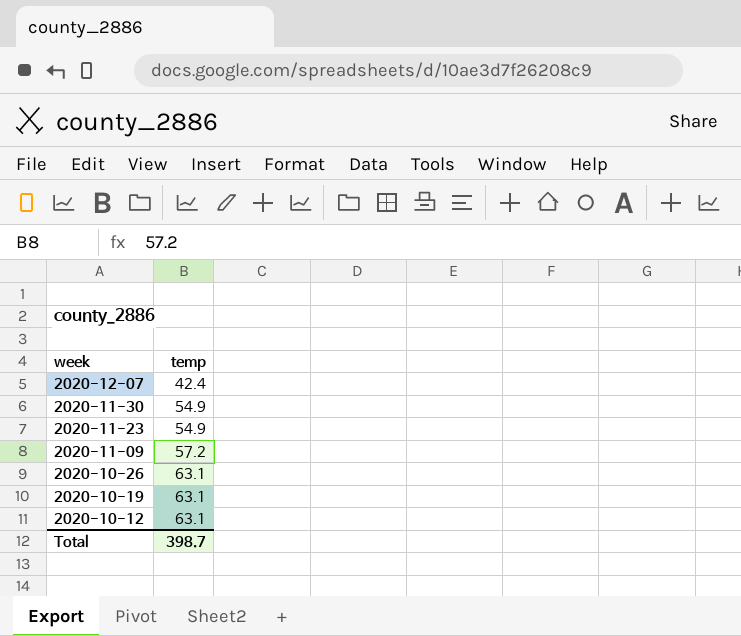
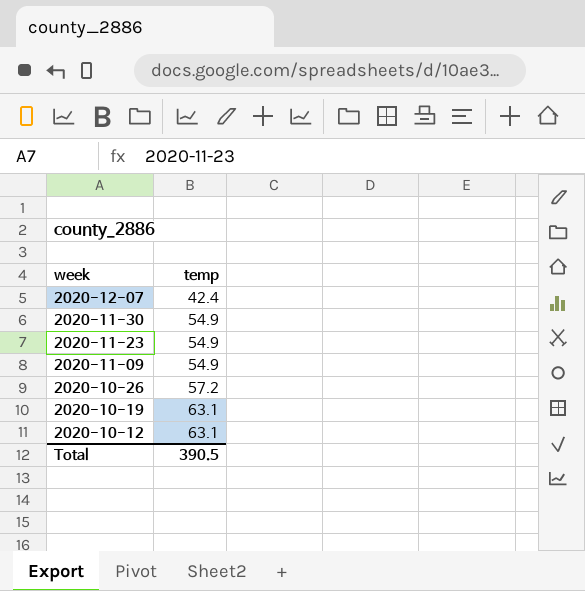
2020-11-09 | temp: 57.2 -> 54.9
2020-10-26 | temp: 63.1 -> 57.2
Total | temp: 398.7 -> 390.5

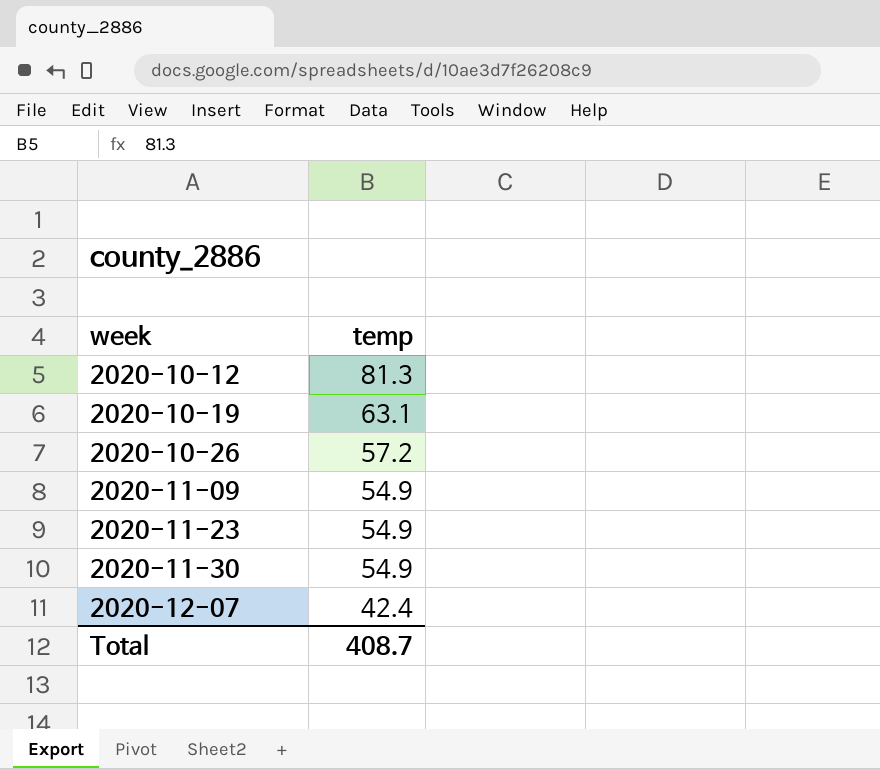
row order: week descending -> week ascending
2020-10-12 | temp: 63.1 -> 81.3
Total | temp: 390.5 -> 408.7

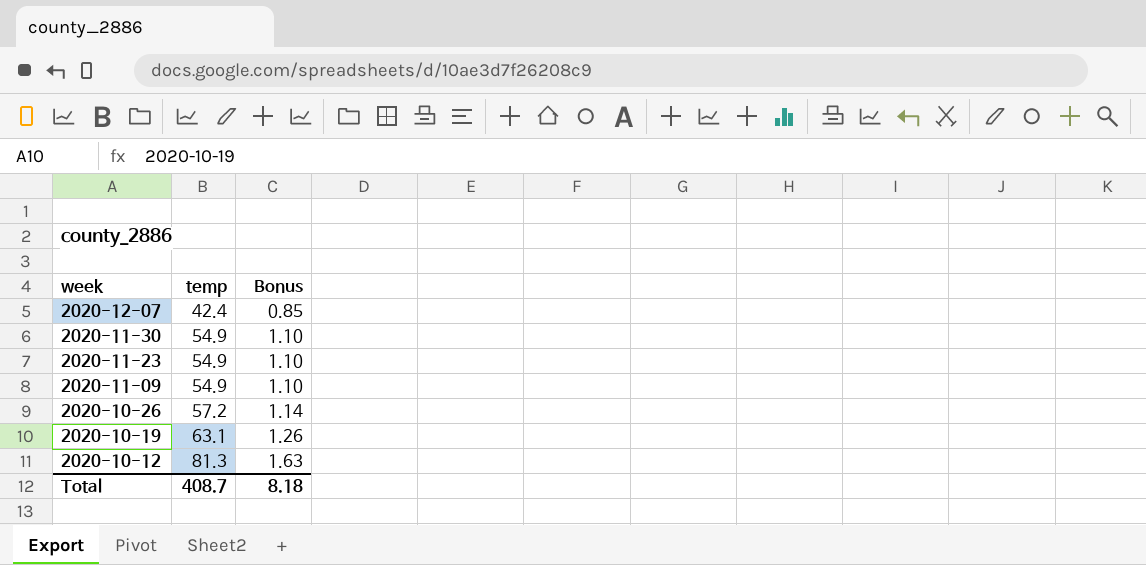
row order: week ascending -> week descending
column Bonus | formula: none -> [temp] * 0.02

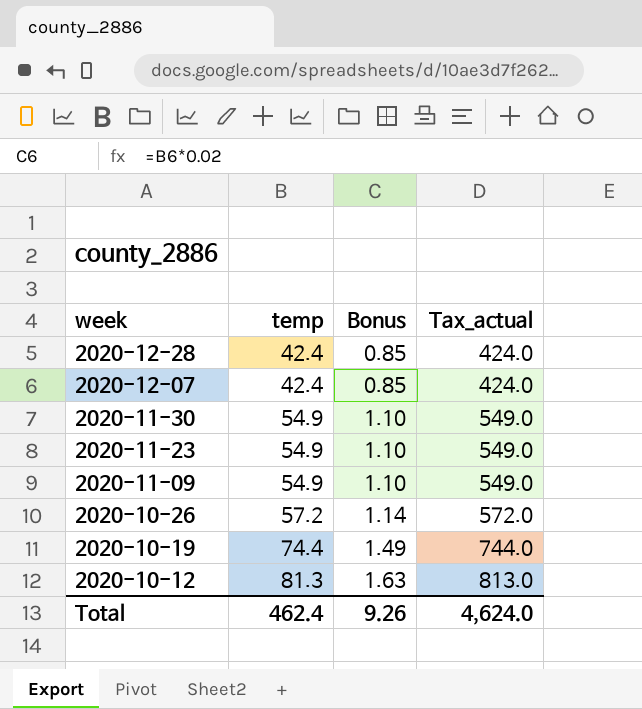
column Tax_actual | formula: none -> [temp] * 10
row 2020-12-28: none -> 42.4 | 0.85 | 424.0
2020-10-19 | temp: 63.1 -> 74.4
2020-10-19 | Bonus: 1.26 -> 1.49
Total | temp: 408.7 -> 462.4
Total | Bonus: 8.18 -> 9.26

